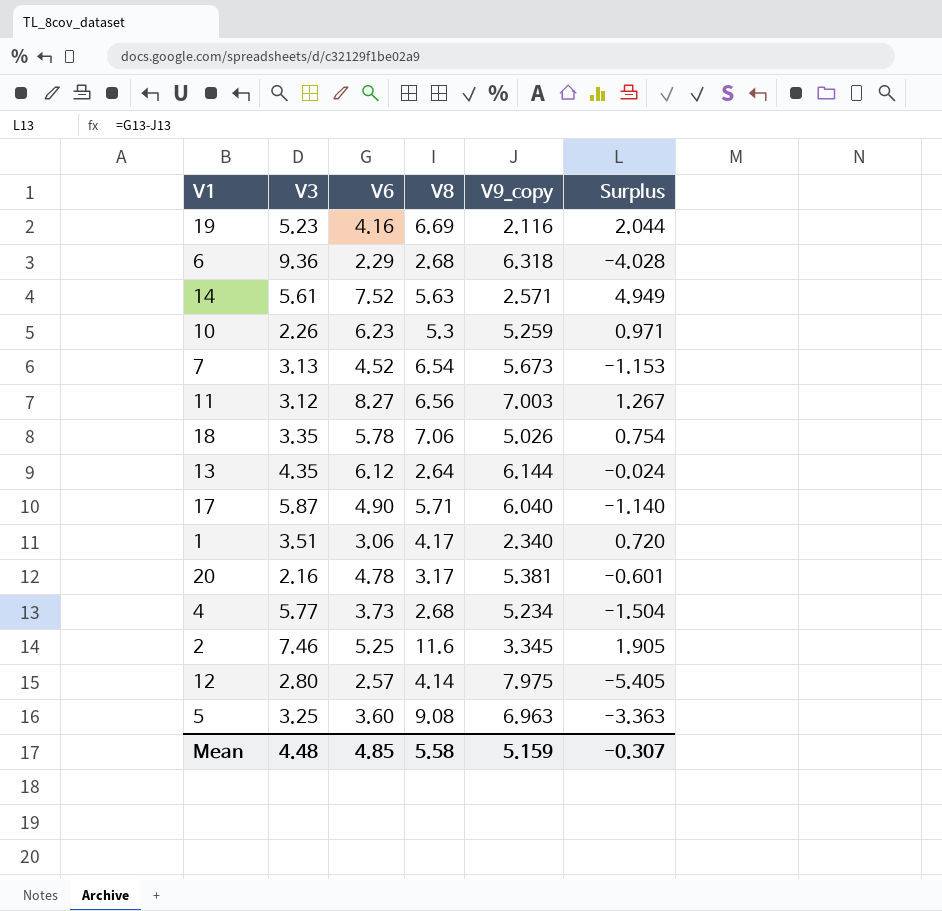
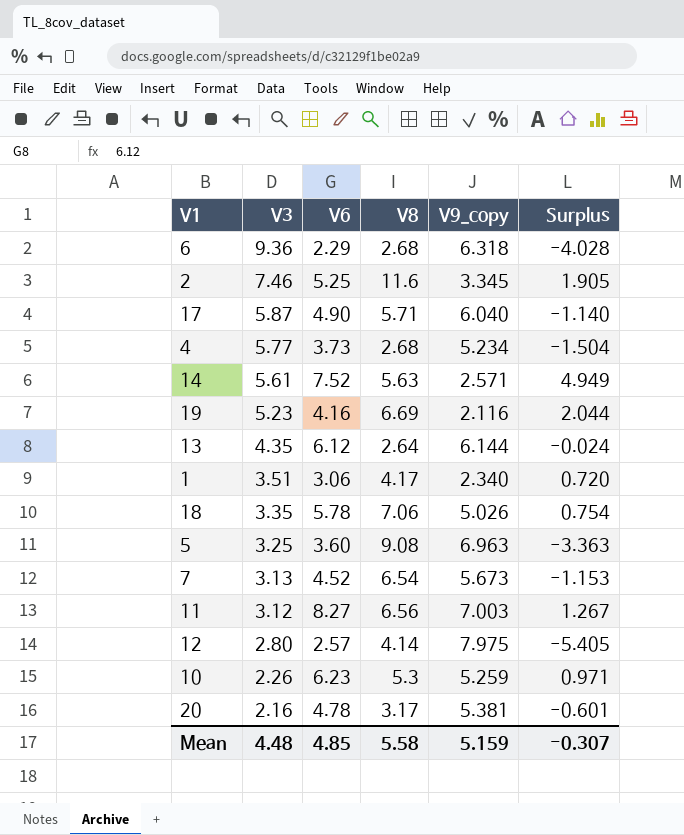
row order: none -> V3 descending

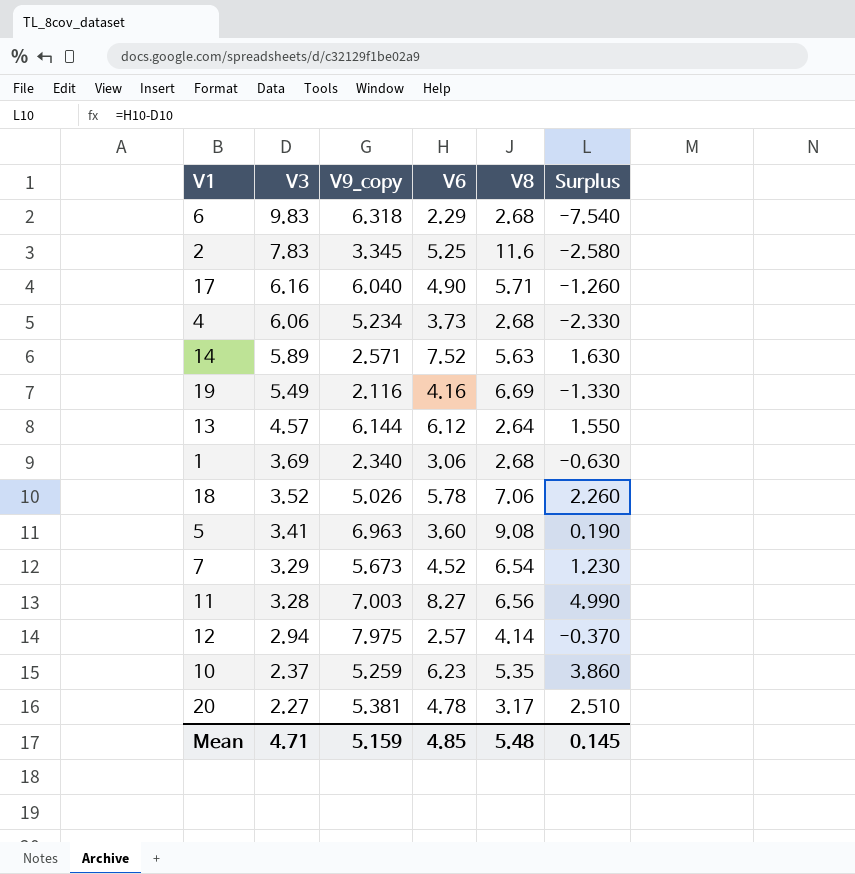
column V9_copy | position: 5 -> 3
column Surplus | formula: [V6] - [V9_copy] -> [V6] - [V3]
6 | V3: 9.36 -> 9.83
2 | V3: 7.46 -> 7.83
17 | V3: 5.87 -> 6.16
4 | V3: 5.77 -> 6.06
14 | V3: 5.61 -> 5.89
19 | V3: 5.23 -> 5.49
13 | V3: 4.35 -> 4.57
1 | V3: 3.51 -> 3.69
1 | V8: 4.17 -> 2.68
18 | V3: 3.35 -> 3.52
5 | V3: 3.25 -> 3.41
7 | V3: 3.13 -> 3.29
11 | V3: 3.12 -> 3.28
12 | V3: 2.80 -> 2.94
10 | V3: 2.26 -> 2.37
10 | V8: 5.3 -> 5.35
20 | V3: 2.16 -> 2.27
Mean | V3: 4.48 -> 4.71
Mean | V8: 5.58 -> 5.48
Mean | Surplus: -0.307 -> 0.145

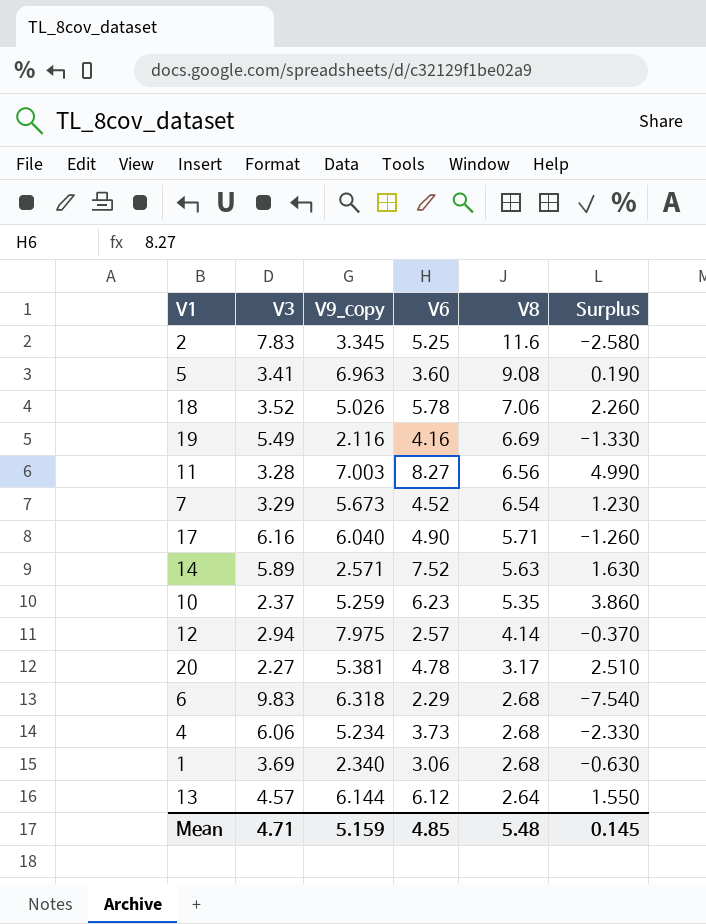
row order: V3 descending -> V8 descending

